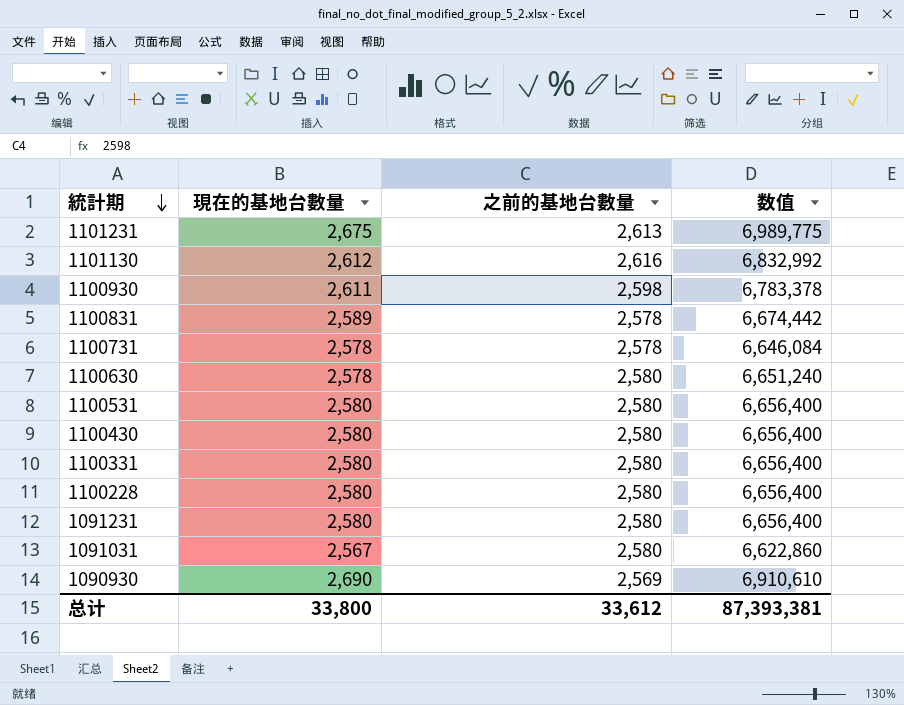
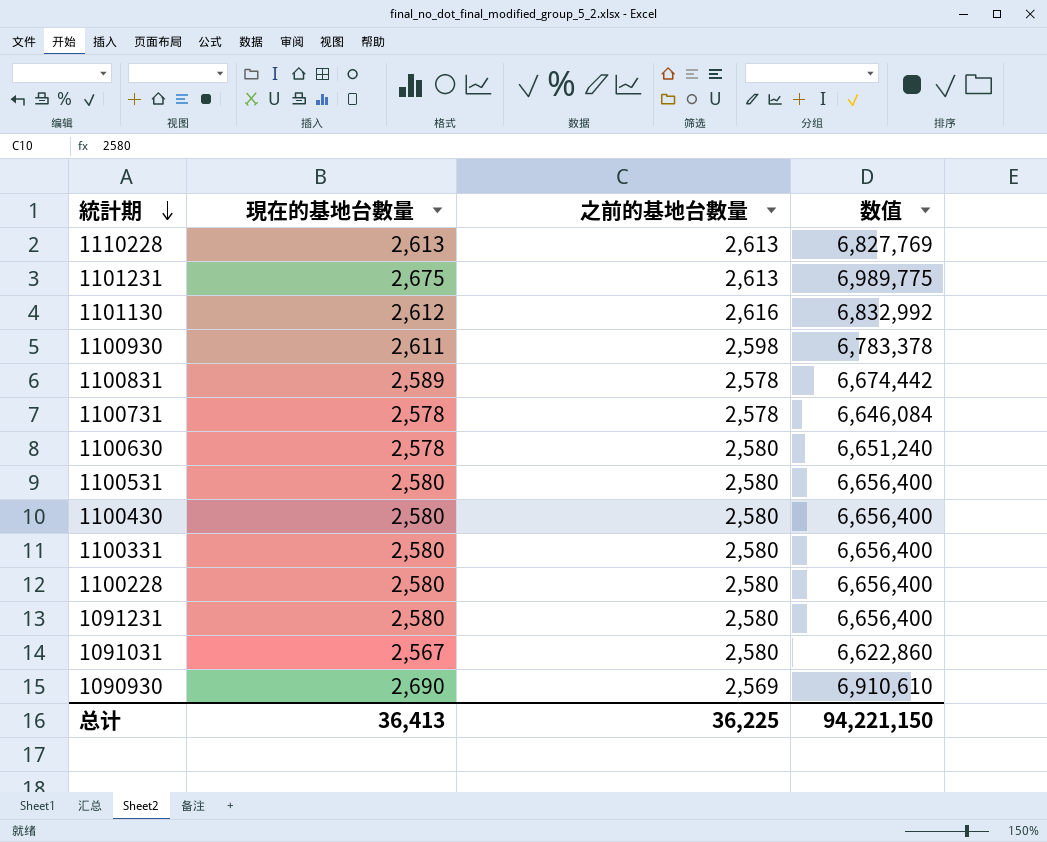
row 1110228: none -> 2,613 | 2,613 | 6,827,769
总计 | 現在的基地台數量: 33,800 -> 36,413
总计 | 之前的基地台數量: 33,612 -> 36,225
总计 | 数值: 87,393,381 -> 94,221,150

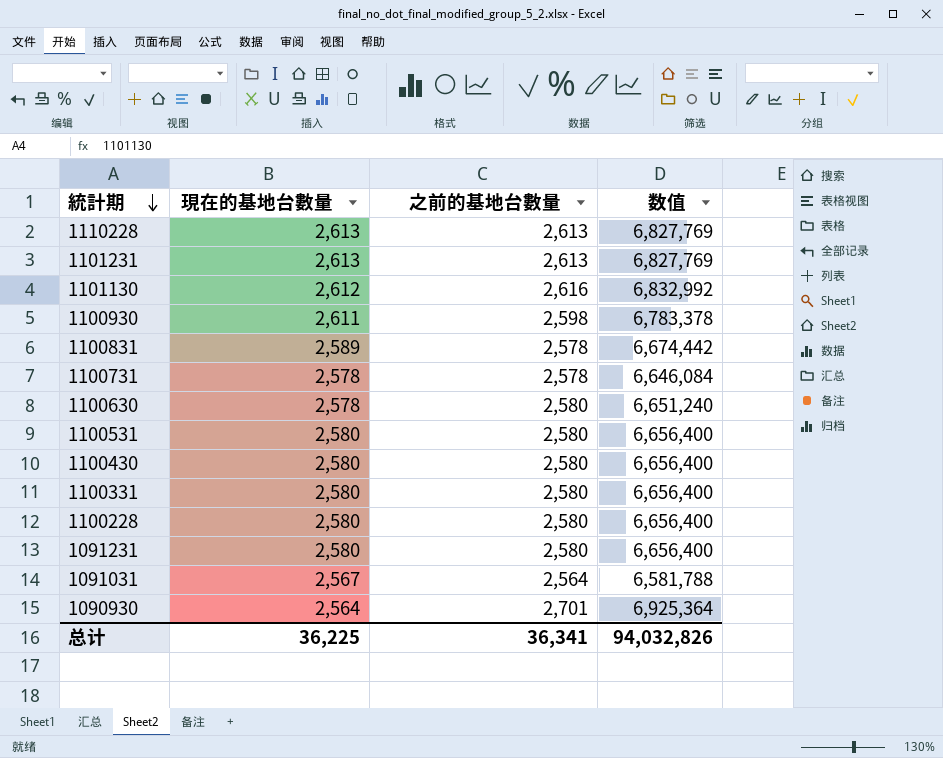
1101231 | 現在的基地台數量: 2,675 -> 2,613
1101231 | 数值: 6,989,775 -> 6,827,769
1091031 | 之前的基地台數量: 2,580 -> 2,564
1091031 | 数值: 6,622,860 -> 6,581,788
1090930 | 現在的基地台數量: 2,690 -> 2,564
1090930 | 之前的基地台數量: 2,569 -> 2,701
1090930 | 数值: 6,910,610 -> 6,925,364
总计 | 現在的基地台數量: 36,413 -> 36,225
总计 | 之前的基地台數量: 36,225 -> 36,341
总计 | 数值: 94,221,150 -> 94,032,826

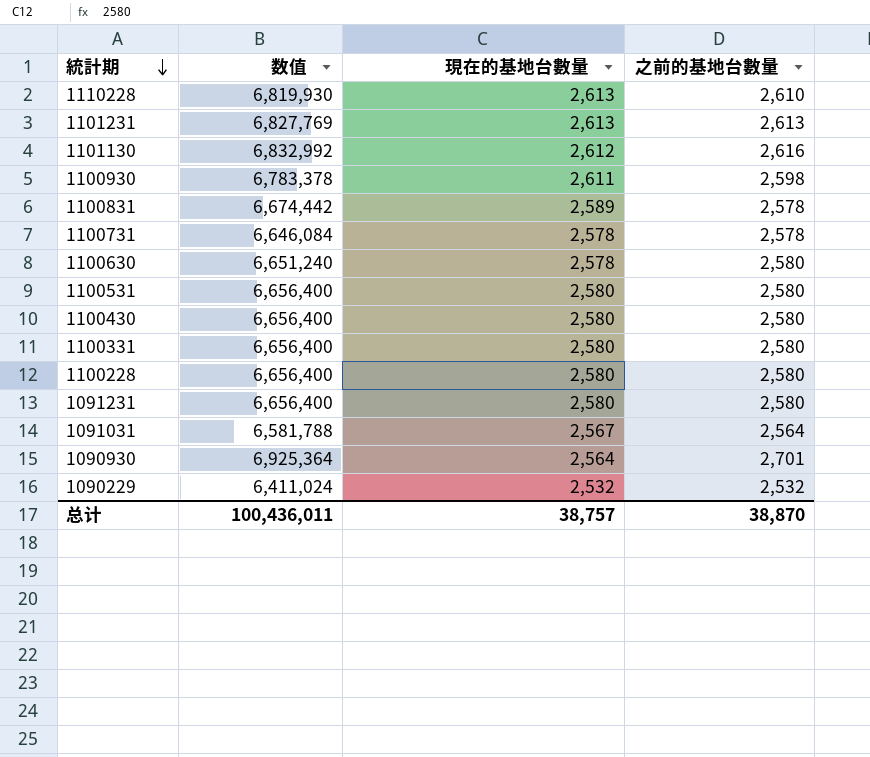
column 数值 | position: 4 -> 2
1110228 | 数值: 6,827,769 -> 6,819,930
1110228 | 之前的基地台數量: 2,613 -> 2,610
row 1090229: none -> 6,411,024 | 2,532 | 2,532
总计 | 数值: 94,032,826 -> 100,436,011
总计 | 現在的基地台數量: 36,225 -> 38,757
总计 | 之前的基地台數量: 36,341 -> 38,870

